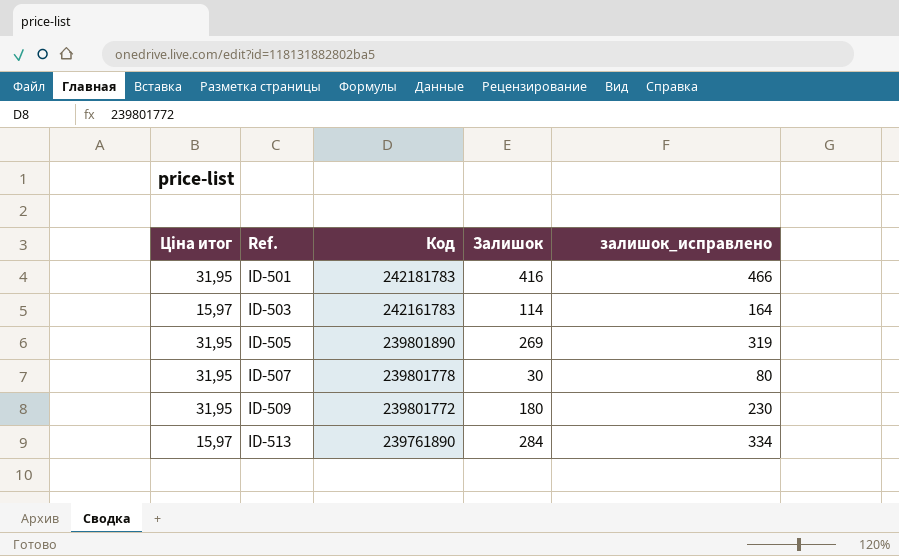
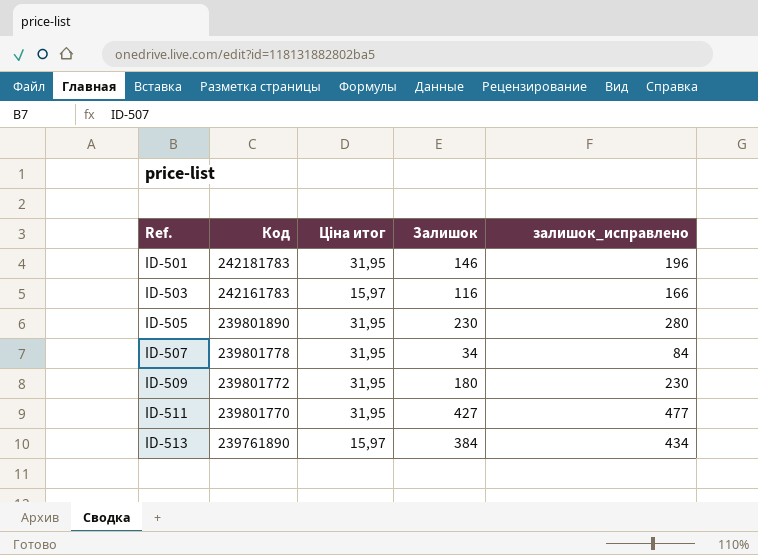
column Ціна итог | position: 1 -> 3
ID-501 | Залишок: 416 -> 146
ID-501 | залишок_исправлено: 466 -> 196
ID-503 | Залишок: 114 -> 116
ID-503 | залишок_исправлено: 164 -> 166
ID-505 | Залишок: 269 -> 230
ID-505 | залишок_исправлено: 319 -> 280
ID-507 | Залишок: 30 -> 34
ID-507 | залишок_исправлено: 80 -> 84
row ID-511: none -> 239801770 | 31,95 | 427 | 477
ID-513 | Залишок: 284 -> 384
ID-513 | залишок_исправлено: 334 -> 434

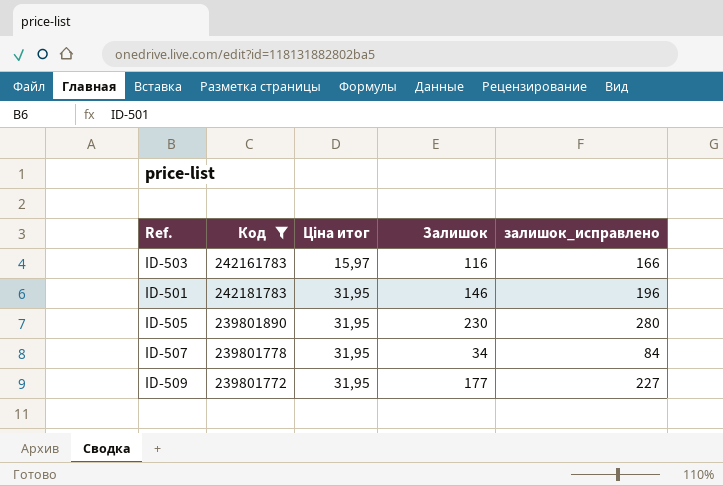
filter: none -> Код >= 239801772
row order: Ref. ascending -> Ціна итог ascending
ID-509 | Залишок: 180 -> 177
ID-509 | залишок_исправлено: 230 -> 227

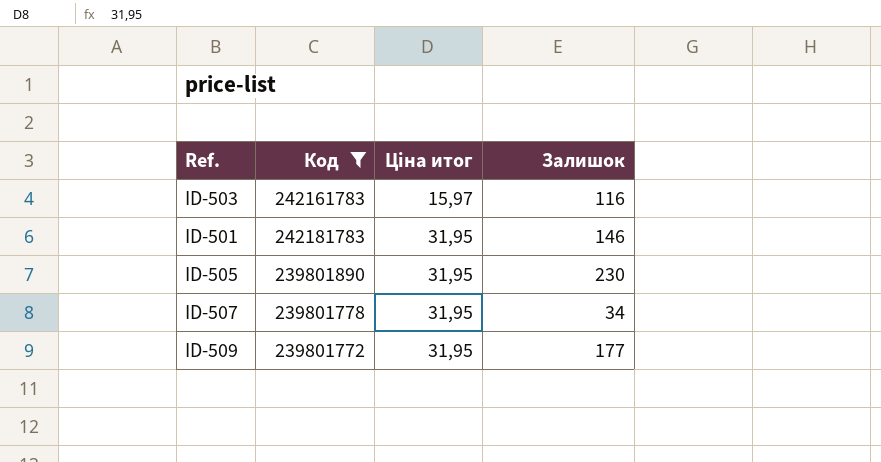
column залишок_исправлено | formula: [Залишок] + 50 -> none

